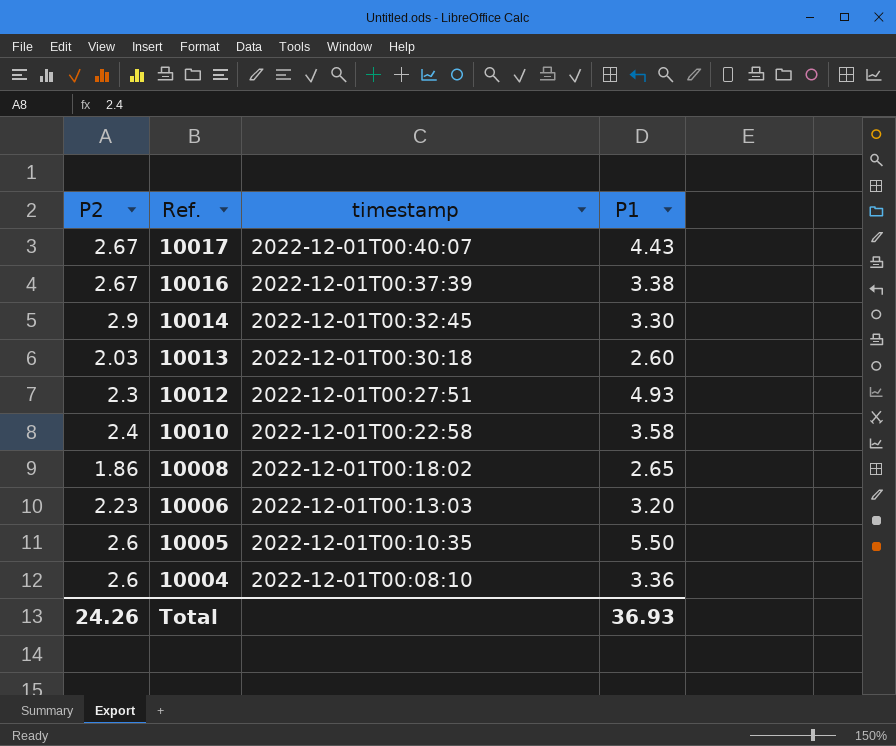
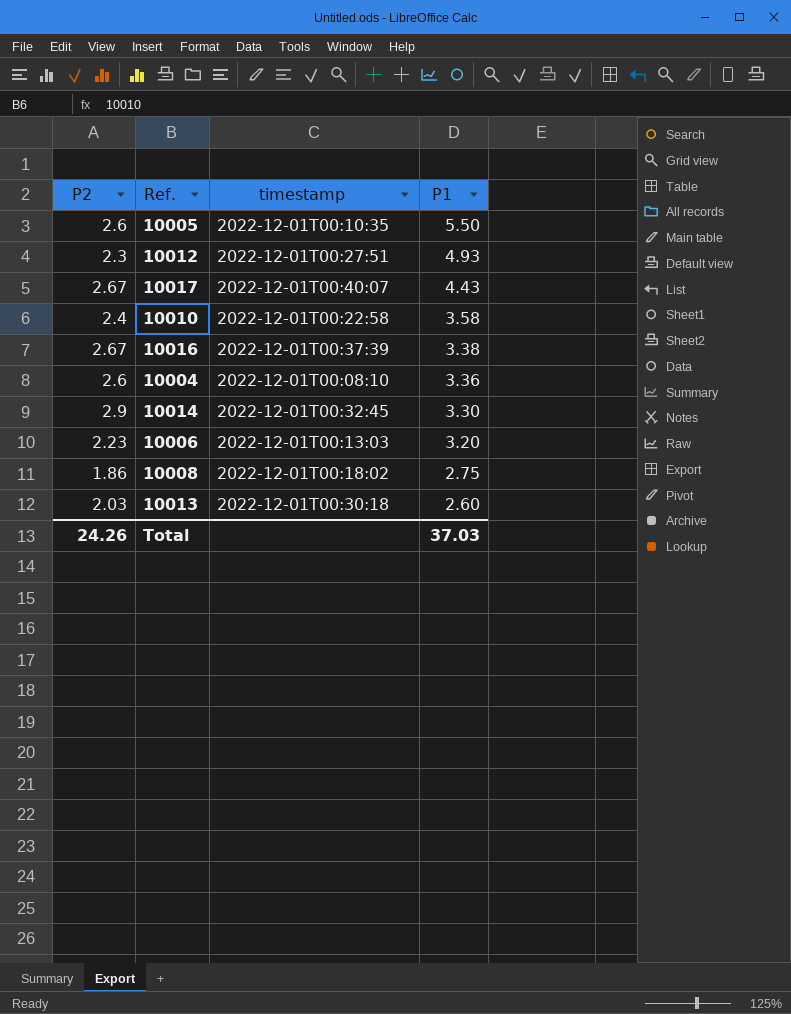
row order: Ref. descending -> P1 descending
10008 | P1: 2.65 -> 2.75
Total | P1: 36.93 -> 37.03

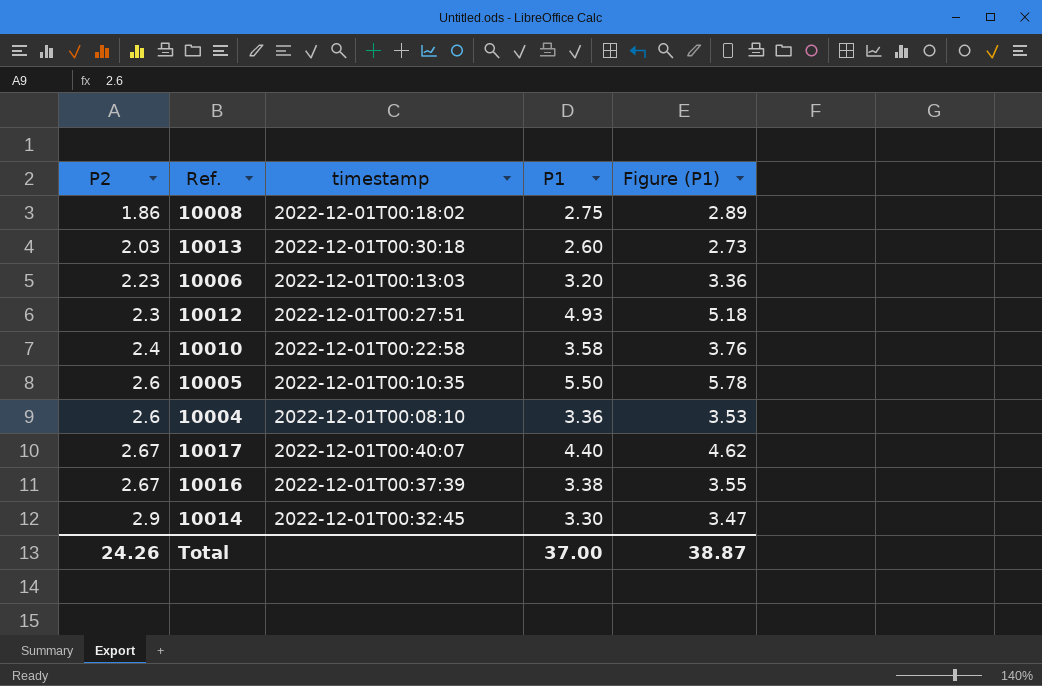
row order: P1 descending -> P2 ascending
column Figure (P1) | formula: none -> [P1] * 1.05
10017 | P1: 4.43 -> 4.40
Total | P1: 37.03 -> 37.00

